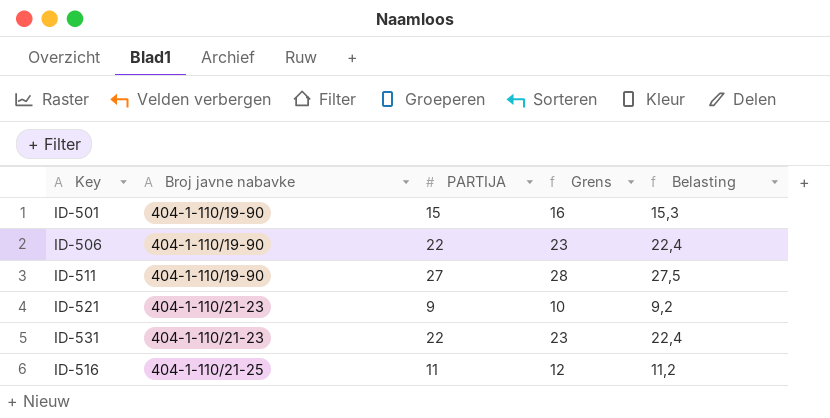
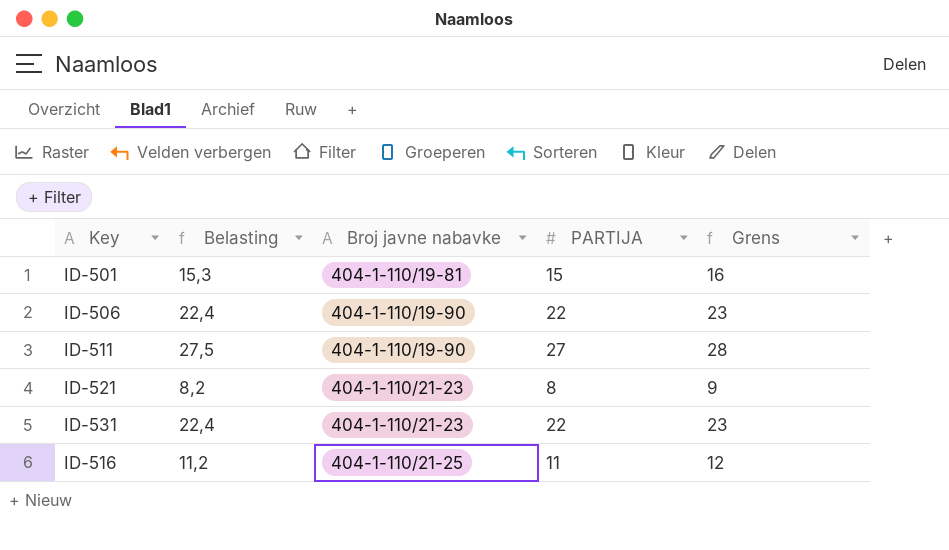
column Belasting | position: 5 -> 2
ID-501 | Broj javne nabavke: 404-1-110/19-90 -> 404-1-110/19-81
ID-521 | Belasting: 9,2 -> 8,2
ID-521 | PARTIJA: 9 -> 8
ID-521 | Grens: 10 -> 9

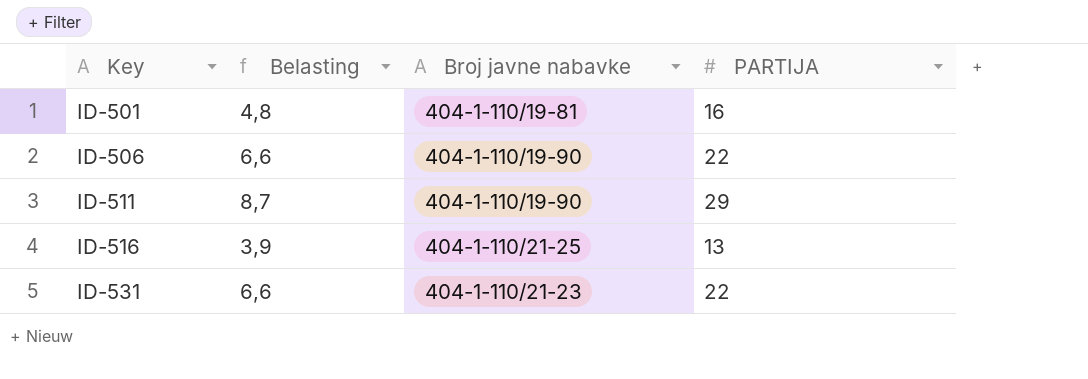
row order: Broj javne nabavke ascending -> Key ascending
column Grens | formula: [PARTIJA] + 1 -> none
column Belasting | formula: [PARTIJA] * 1,02 -> [PARTIJA] * 0,3
row ID-521: 8,2 | 404-1-110/21-23 | 8 | 9 -> none
ID-501 | PARTIJA: 15 -> 16
ID-511 | PARTIJA: 27 -> 29
ID-516 | PARTIJA: 11 -> 13

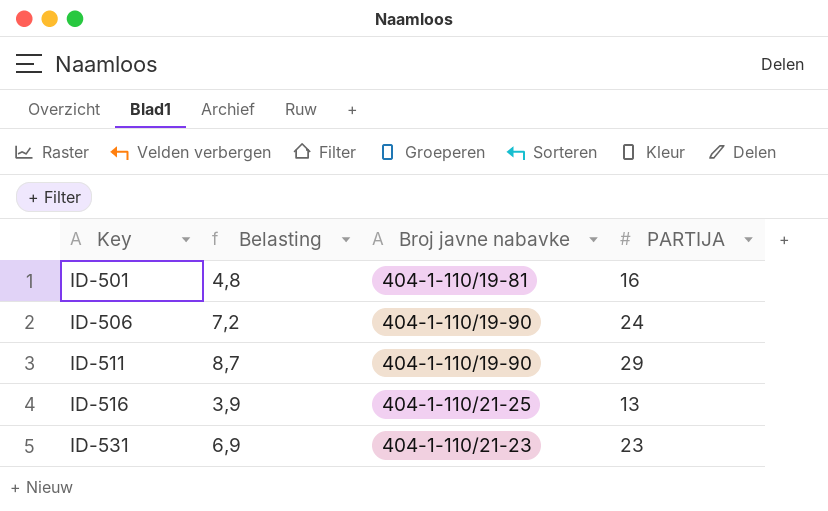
ID-506 | Belasting: 6,6 -> 7,2
ID-506 | PARTIJA: 22 -> 24
ID-531 | Belasting: 6,6 -> 6,9
ID-531 | PARTIJA: 22 -> 23

